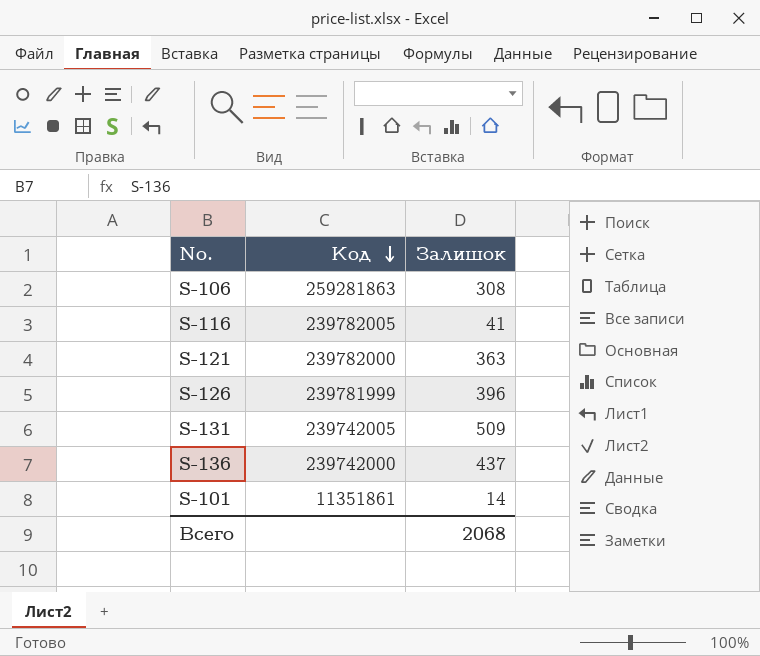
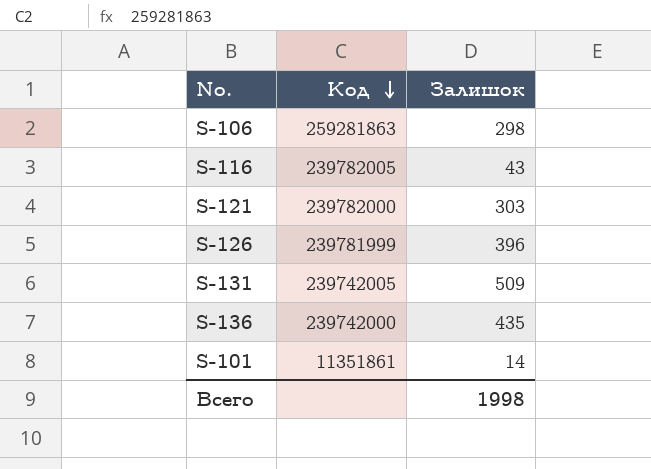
S-106 | Залишок: 308 -> 298
S-116 | Залишок: 41 -> 43
S-121 | Залишок: 363 -> 303
S-136 | Залишок: 437 -> 435
Всего | Залишок: 2068 -> 1998

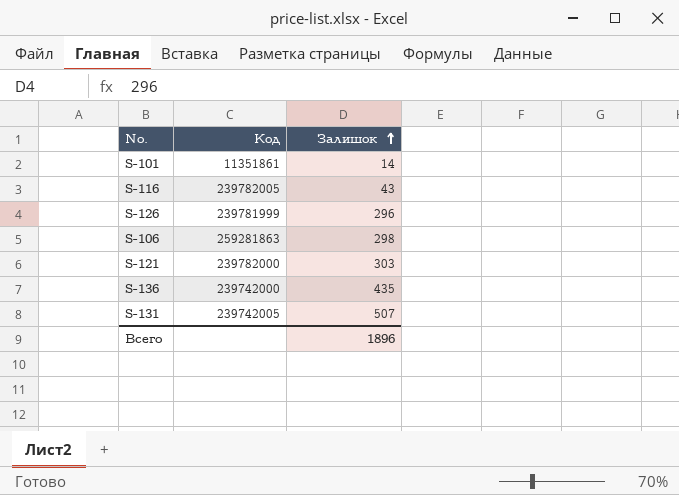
row order: Код descending -> Залишок ascending
S-126 | Залишок: 396 -> 296
S-131 | Залишок: 509 -> 507
Всего | Залишок: 1998 -> 1896

